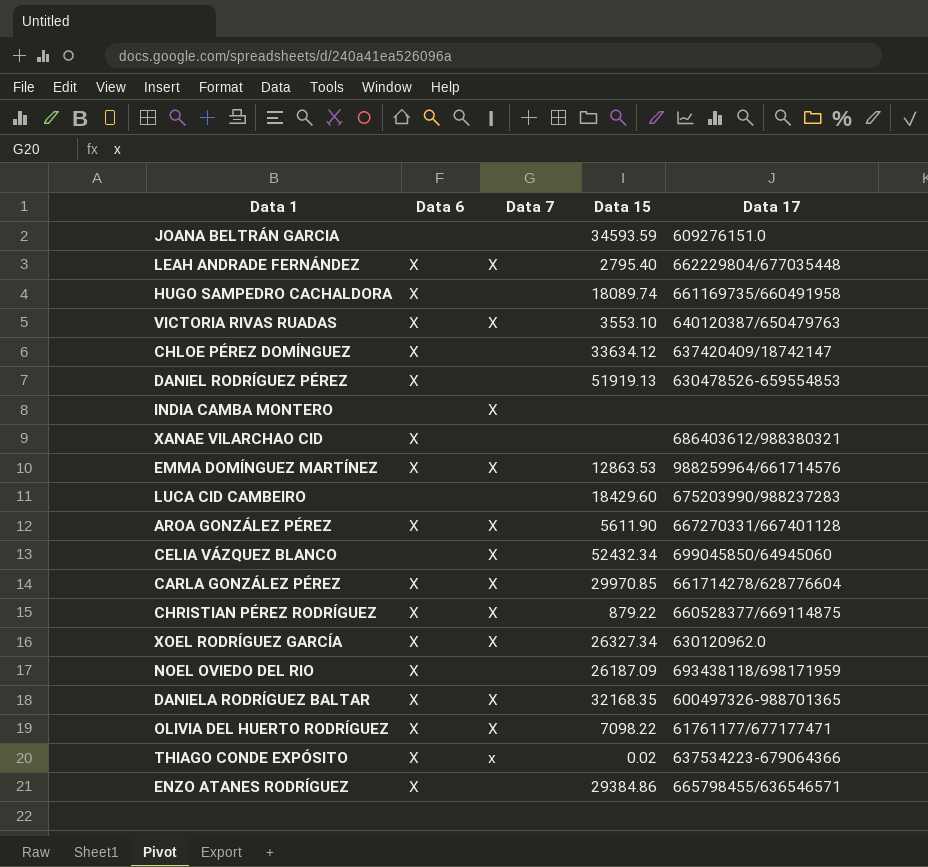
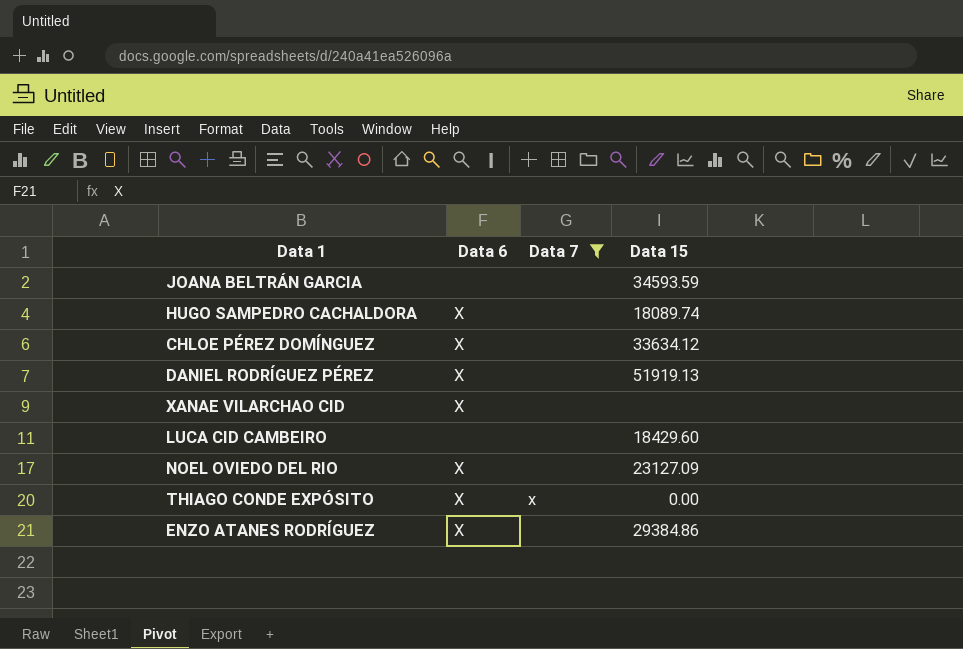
filter: none -> Data 7 != X
column Data 17 | position: 5 -> none
NOEL OVIEDO DEL RIO | Data 15: 26187.09 -> 23127.09
THIAGO CONDE EXPÓSITO | Data 15: 0.02 -> 0.00

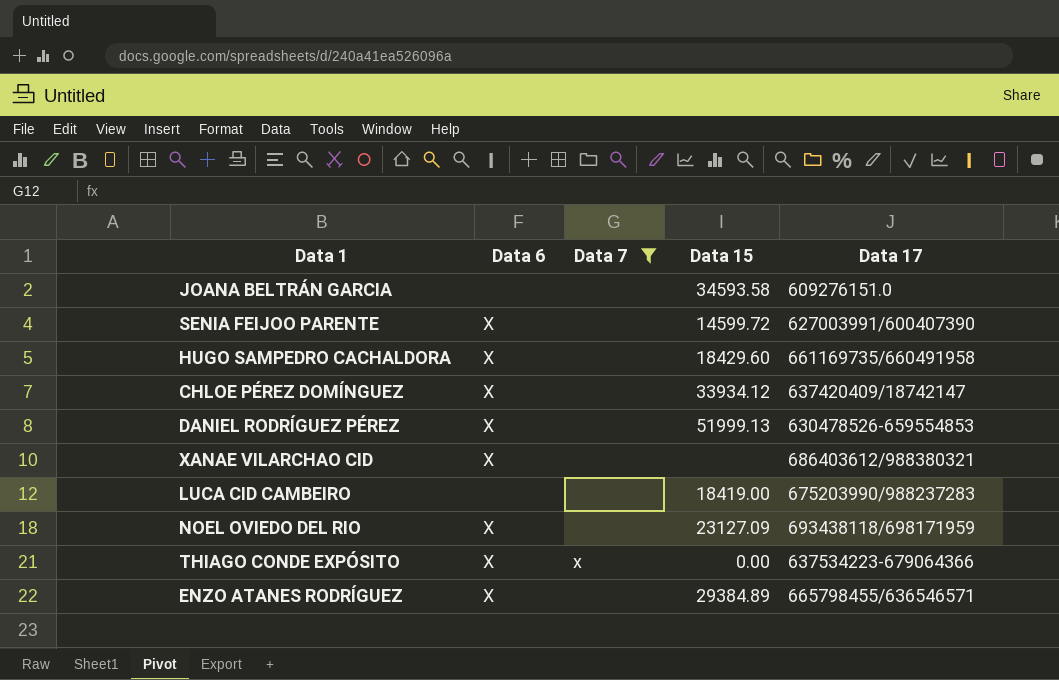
column Data 17 | position: none -> 5
JOANA BELTRÁN GARCIA | Data 15: 34593.59 -> 34593.58
row SENIA FEIJOO PARENTE: none -> X | none | 14599.72 | 627003991/600407390
HUGO SAMPEDRO CACHALDORA | Data 15: 18089.74 -> 18429.60
CHLOE PÉREZ DOMÍNGUEZ | Data 15: 33634.12 -> 33934.12
DANIEL RODRÍGUEZ PÉREZ | Data 15: 51919.13 -> 51999.13
LUCA CID CAMBEIRO | Data 15: 18429.60 -> 18419.00
ENZO ATANES RODRÍGUEZ | Data 15: 29384.86 -> 29384.89

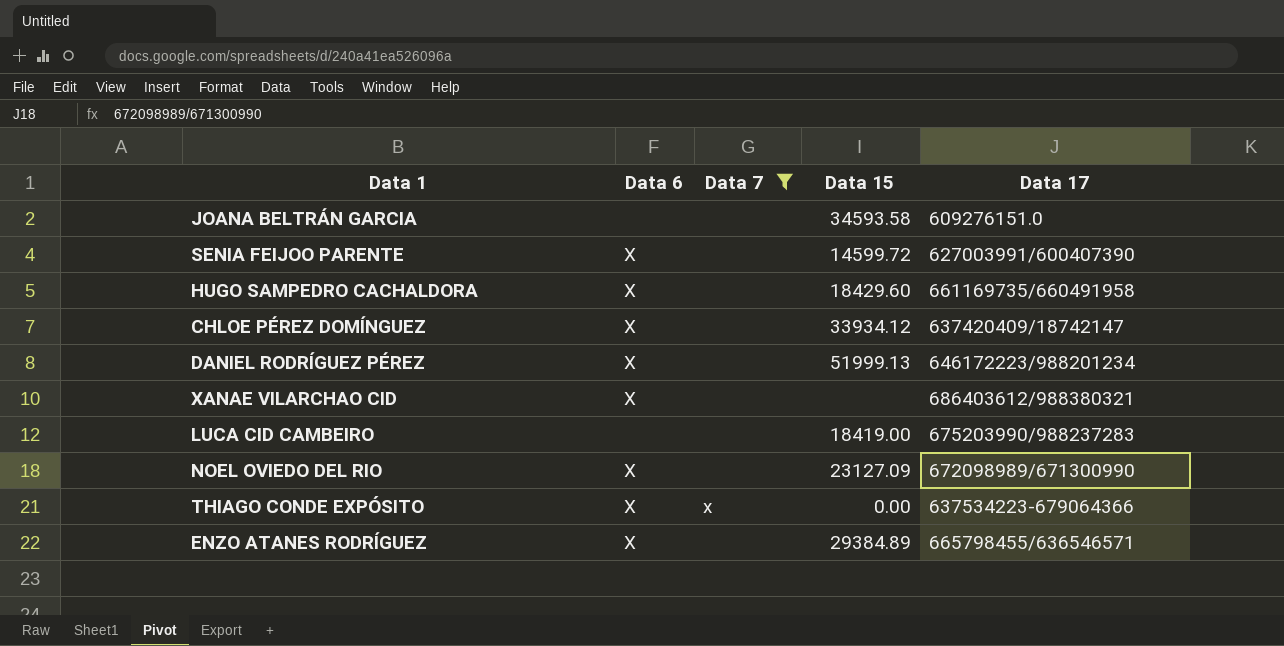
DANIEL RODRÍGUEZ PÉREZ | Data 17: 630478526-659554853 -> 646172223/988201234
NOEL OVIEDO DEL RIO | Data 17: 693438118/698171959 -> 672098989/671300990

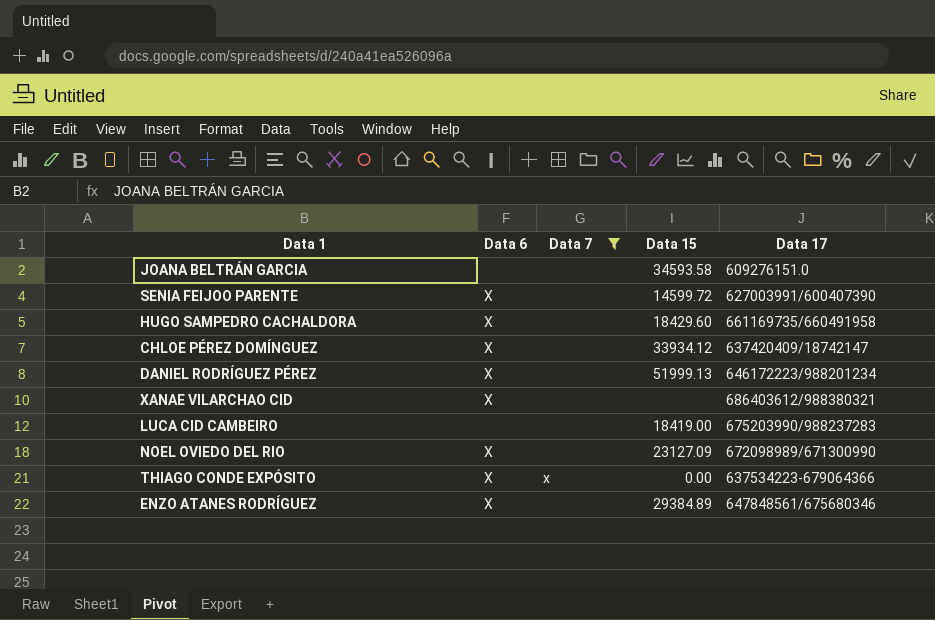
ENZO ATANES RODRÍGUEZ | Data 17: 665798455/636546571 -> 647848561/675680346

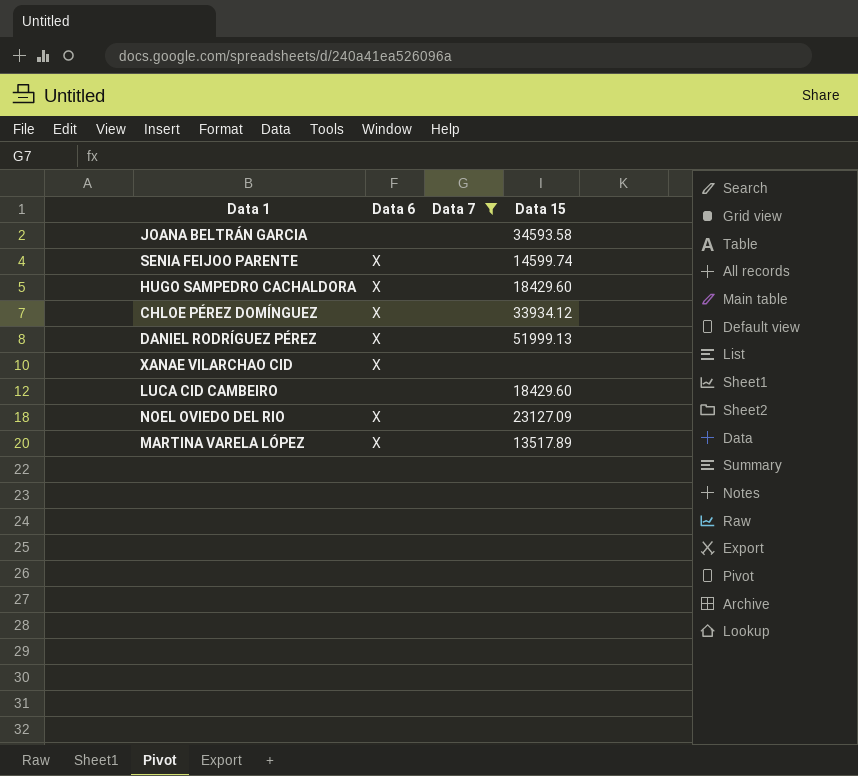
column Data 17 | position: 5 -> none
row THIAGO CONDE EXPÓSITO: X | x | 0.00 | 637534223-679064366 -> none
row ENZO ATANES RODRÍGUEZ: X | none | 29384.89 | 647848561/675680346 -> none
SENIA FEIJOO PARENTE | Data 15: 14599.72 -> 14599.74
LUCA CID CAMBEIRO | Data 15: 18419.00 -> 18429.60
row MARTINA VARELA LÓPEZ: none -> X | none | 13517.89

